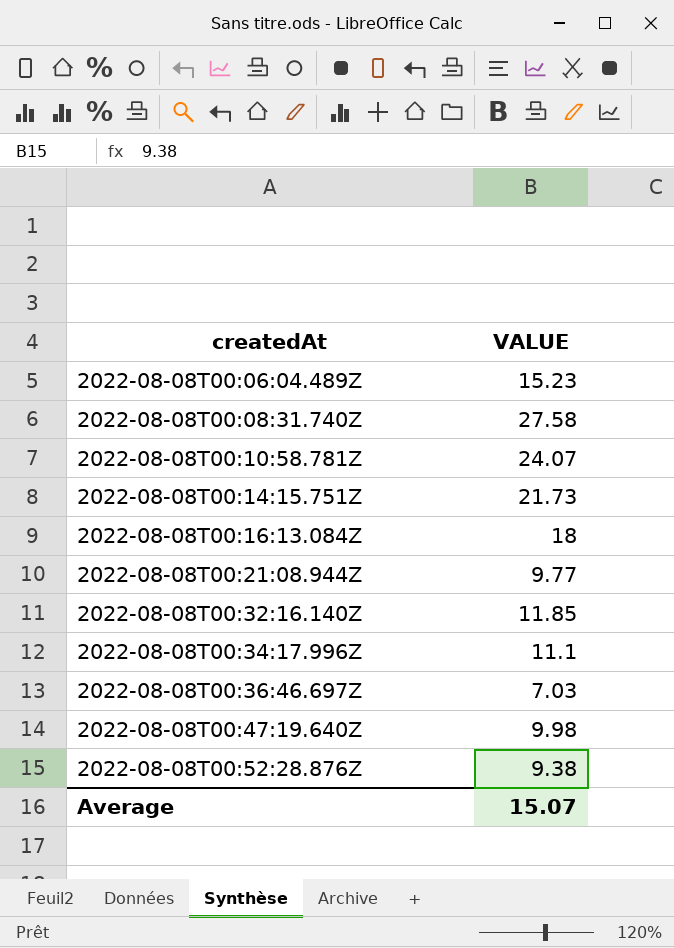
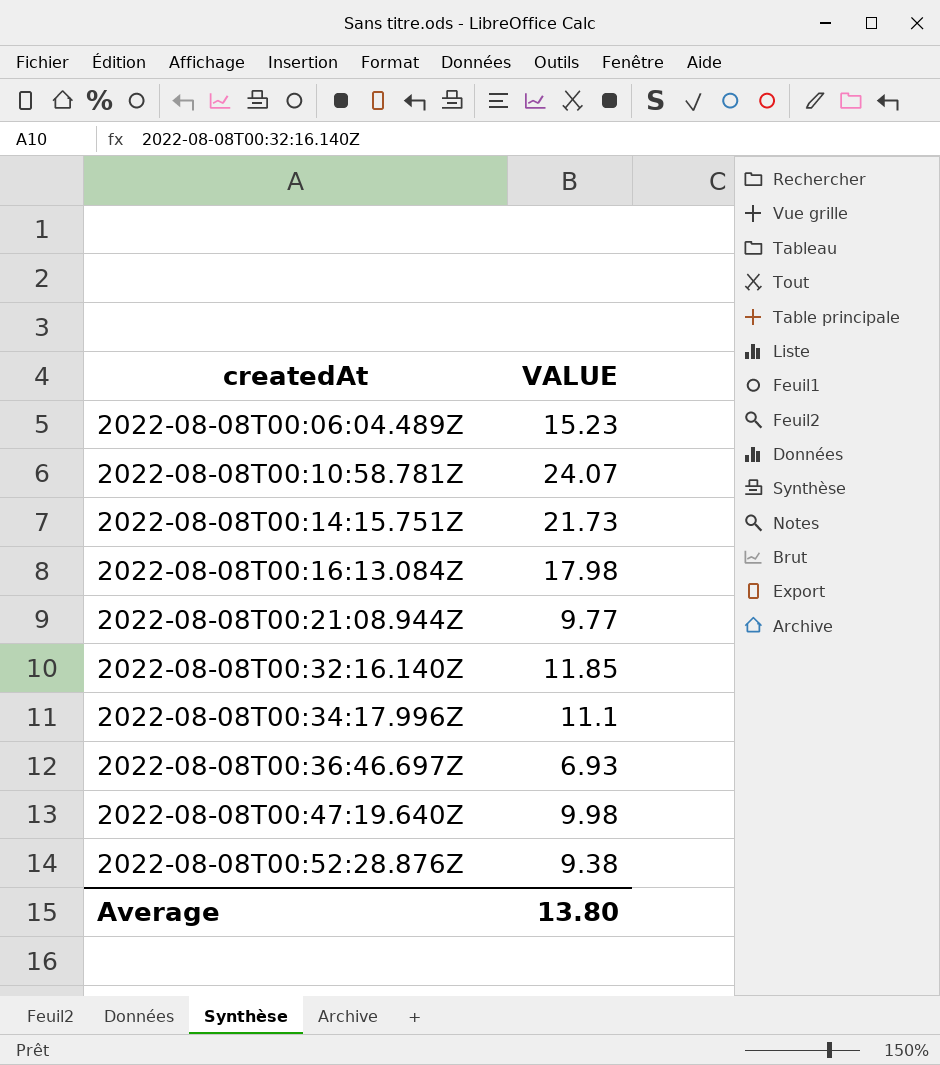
row 2022-08-08T00:08:31.740Z: 27.58 -> none
2022-08-08T00:16:13.084Z | VALUE: 18 -> 17.98
2022-08-08T00:36:46.697Z | VALUE: 7.03 -> 6.93
Average | VALUE: 15.07 -> 13.80

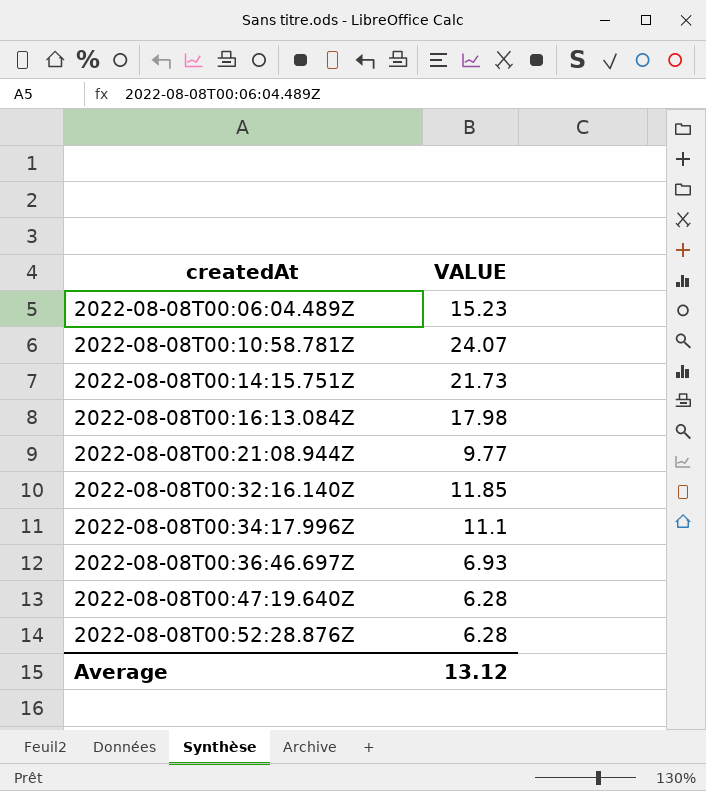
2022-08-08T00:47:19.640Z | VALUE: 9.98 -> 6.28
2022-08-08T00:52:28.876Z | VALUE: 9.38 -> 6.28
Average | VALUE: 13.80 -> 13.12

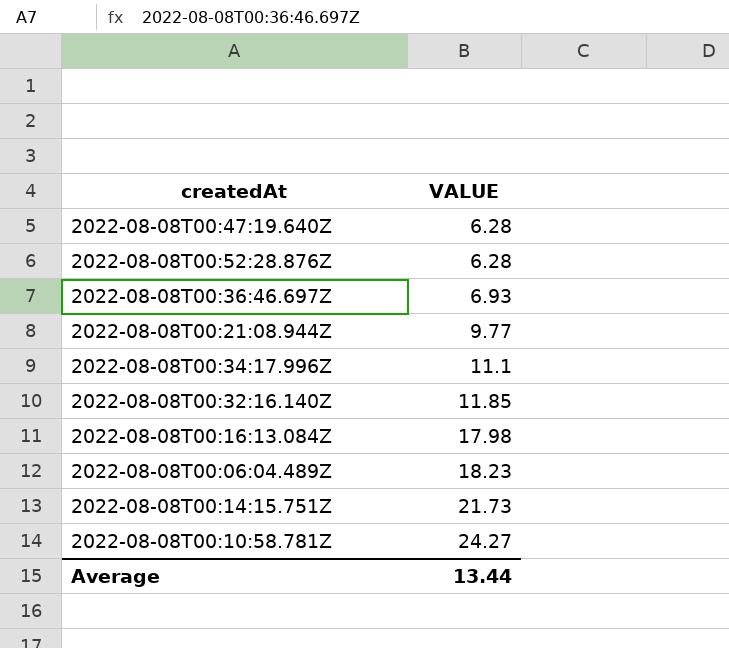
row order: createdAt ascending -> VALUE ascending
2022-08-08T00:06:04.489Z | VALUE: 15.23 -> 18.23
2022-08-08T00:10:58.781Z | VALUE: 24.07 -> 24.27
Average | VALUE: 13.12 -> 13.44

